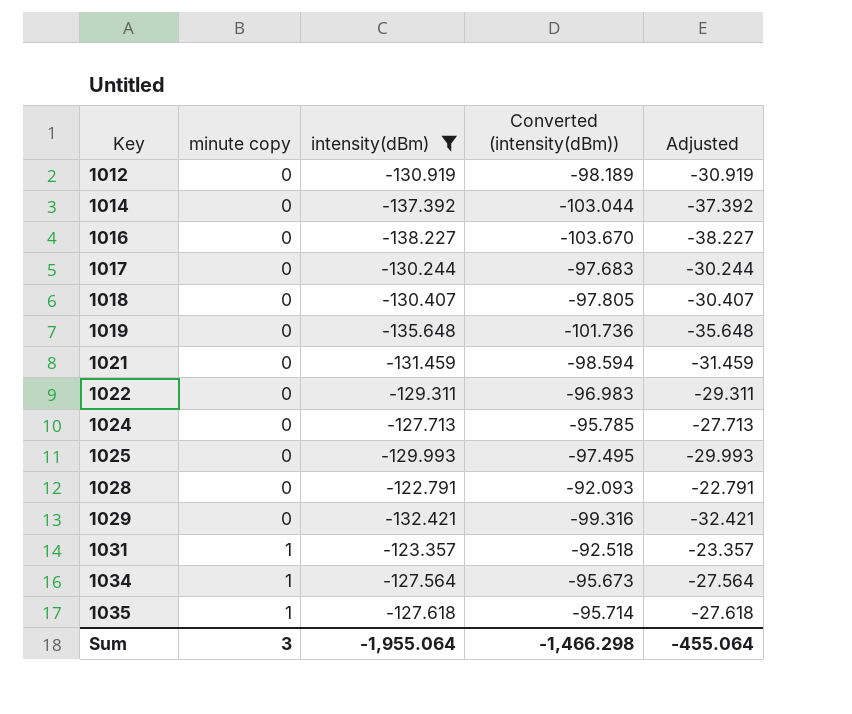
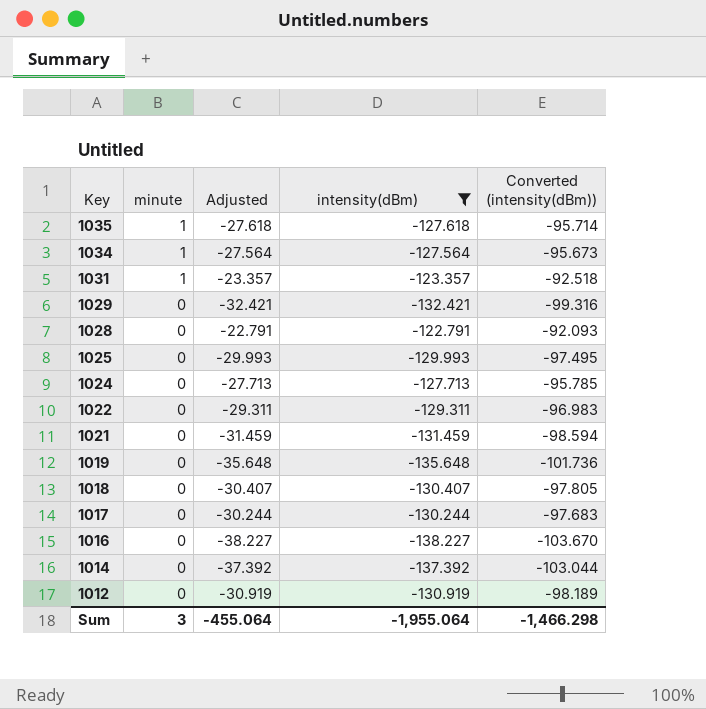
row order: Key ascending -> Key descending
column name: minute copy -> minute
column Adjusted | position: 5 -> 3

